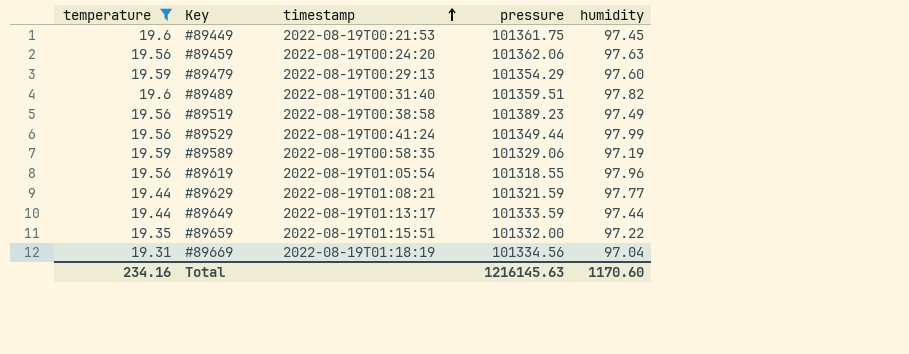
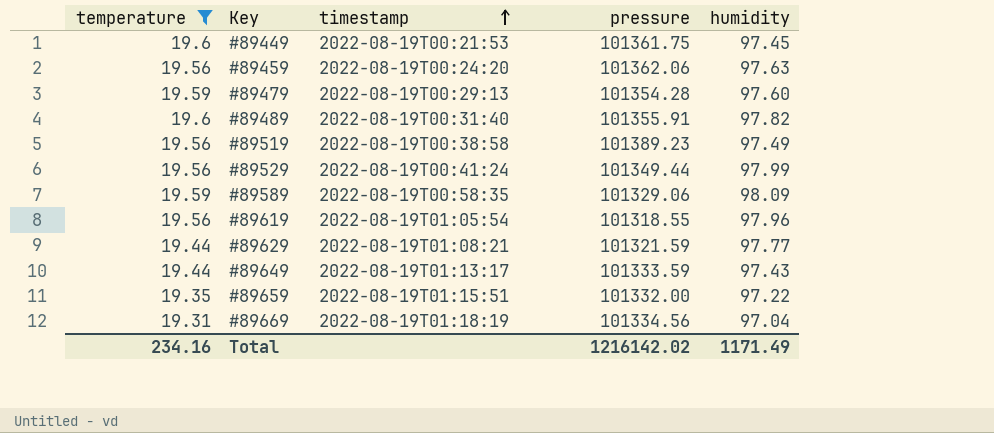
#89479 | pressure: 101354.29 -> 101354.28
#89489 | pressure: 101359.51 -> 101355.91
#89589 | humidity: 97.19 -> 98.09
#89649 | humidity: 97.44 -> 97.43
Total | pressure: 1216145.63 -> 1216142.02
Total | humidity: 1170.60 -> 1171.49

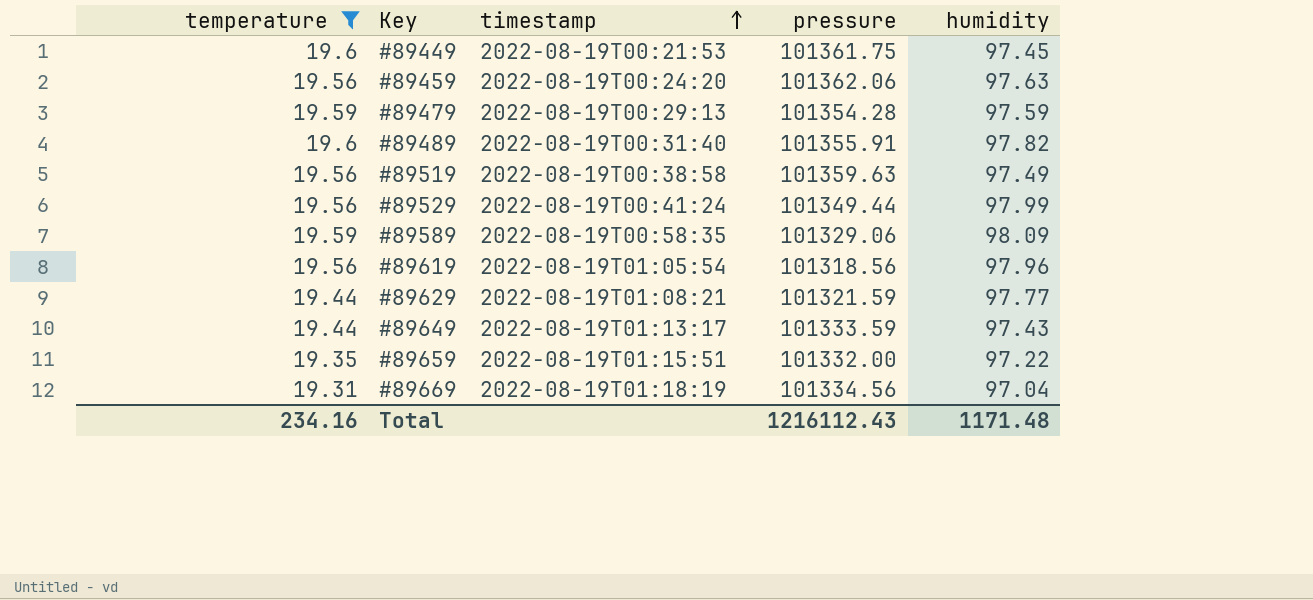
#89479 | humidity: 97.60 -> 97.59
#89519 | pressure: 101389.23 -> 101359.63
#89619 | pressure: 101318.55 -> 101318.56
Total | pressure: 1216142.02 -> 1216112.43
Total | humidity: 1171.49 -> 1171.48

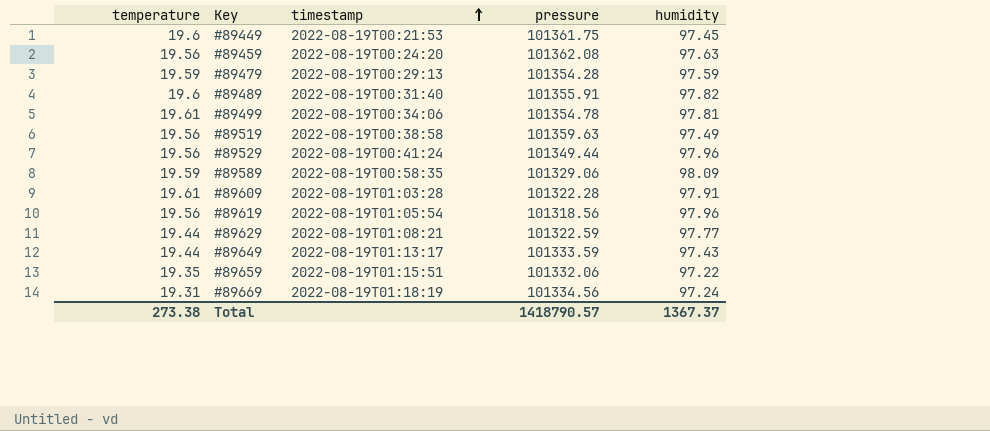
filter: temperature != 19.61 -> none
#89459 | pressure: 101362.06 -> 101362.08
#89529 | humidity: 97.99 -> 97.96
#89629 | pressure: 101321.59 -> 101322.59
#89659 | pressure: 101332.00 -> 101332.06
#89669 | humidity: 97.04 -> 97.24
Total | temperature: 234.16 -> 273.38
Total | pressure: 1216112.43 -> 1418790.57
Total | humidity: 1171.48 -> 1367.37

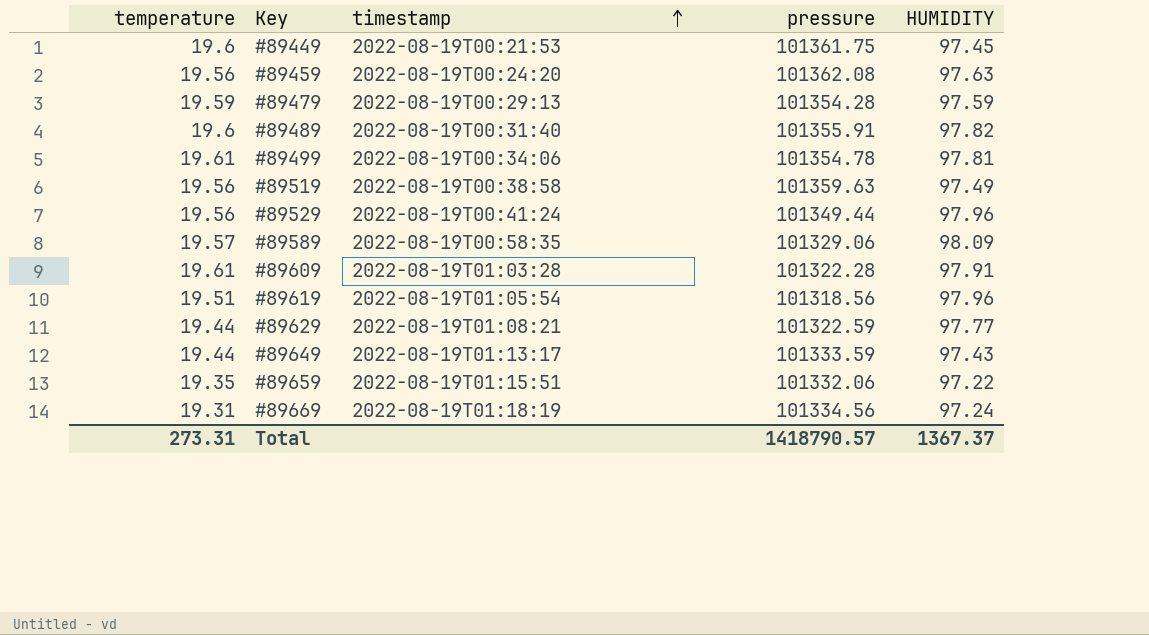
column name: humidity -> HUMIDITY
#89589 | temperature: 19.59 -> 19.57
#89619 | temperature: 19.56 -> 19.51
Total | temperature: 273.38 -> 273.31

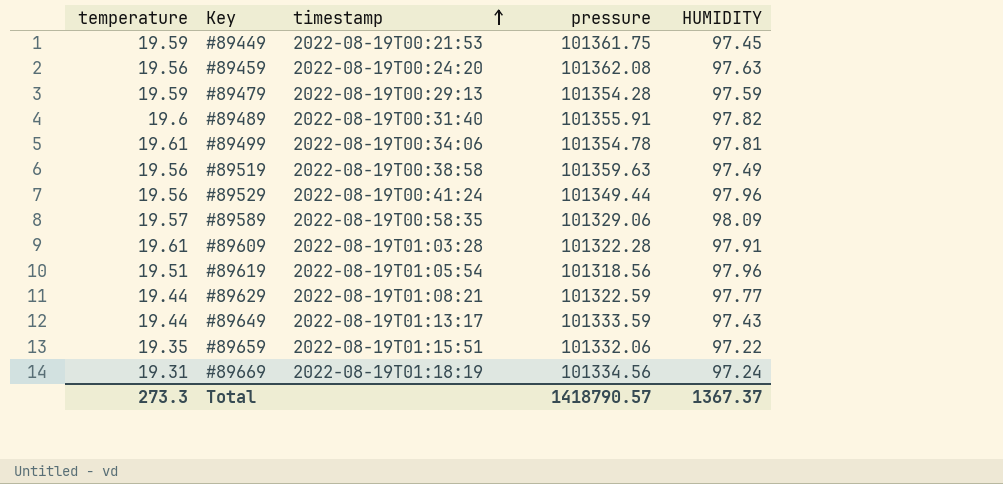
#89449 | temperature: 19.6 -> 19.59
Total | temperature: 273.31 -> 273.3

